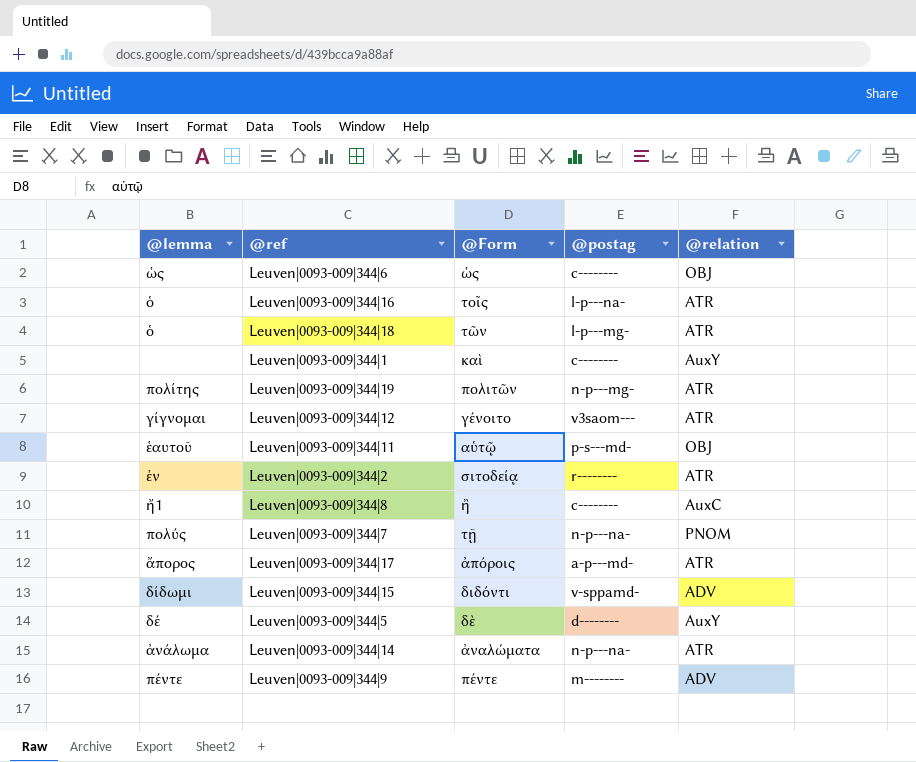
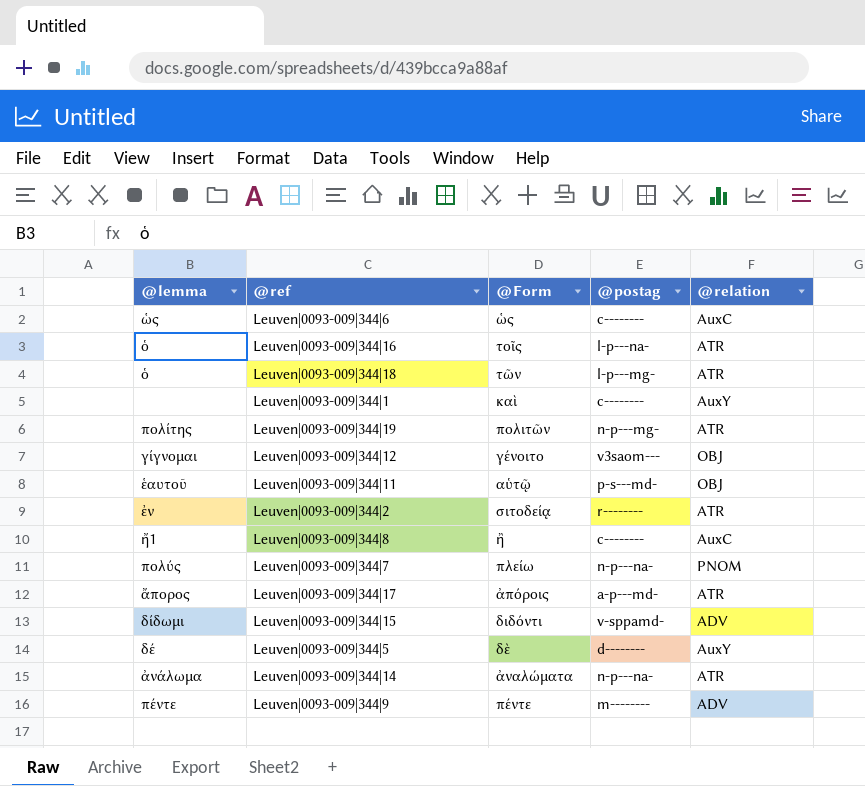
Leuven|0093-009|344|6 | @relation: OBJ -> AuxC
Leuven|0093-009|344|12 | @relation: ATR -> OBJ
Leuven|0093-009|344|7 | @Form: τῇ -> πλείω

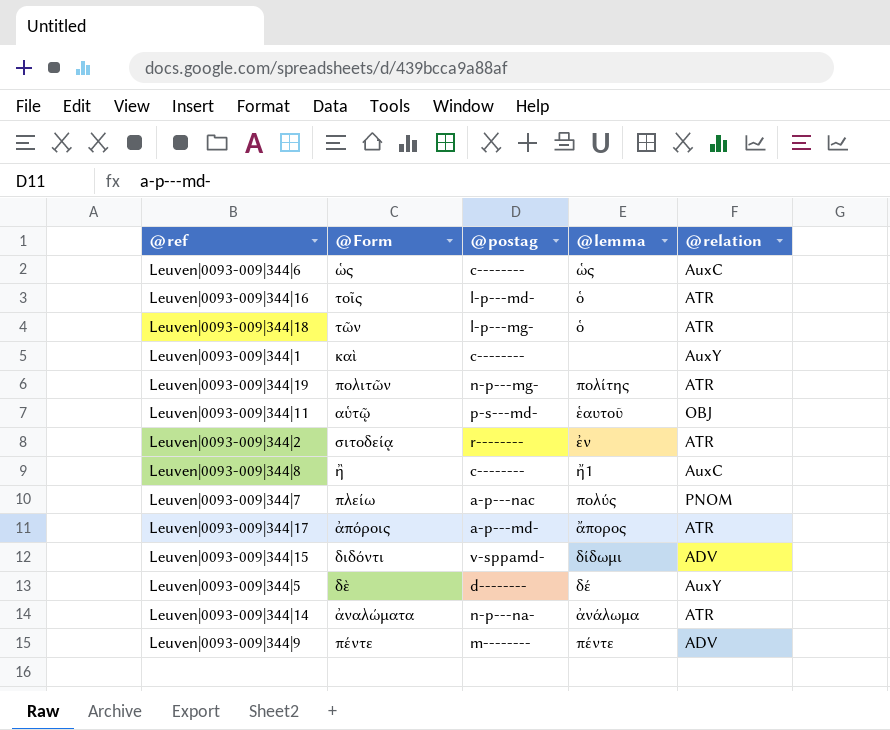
column @lemma | position: 1 -> 4
row Leuven|0093-009|344|12: γίγνομαι | γένοιτο | v3saom--- | OBJ -> none
Leuven|0093-009|344|16 | @postag: l-p---na- -> l-p---md-
Leuven|0093-009|344|7 | @postag: n-p---na- -> a-p---nac

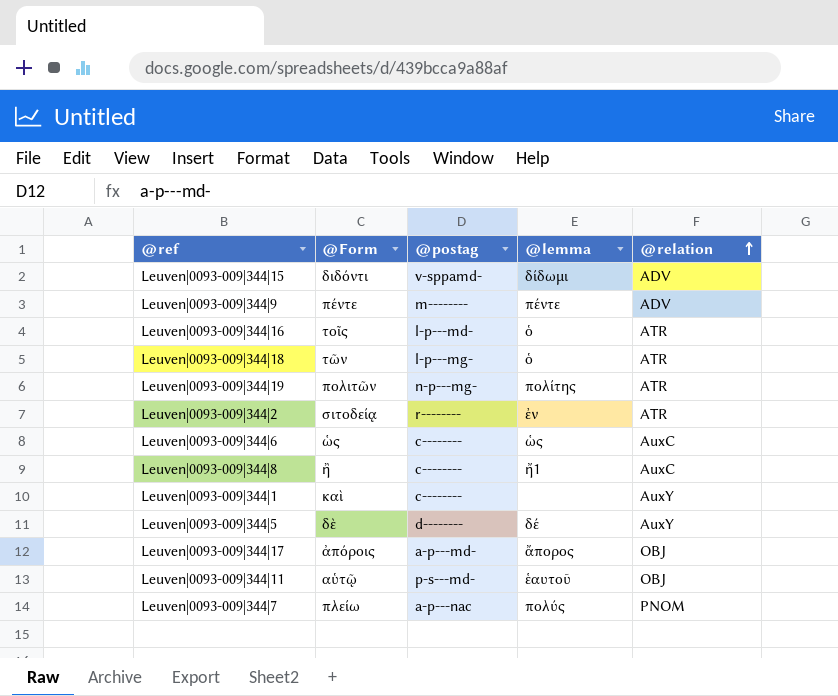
row order: none -> @relation ascending
row Leuven|0093-009|344|14: ἀναλώματα | n-p---na- | ἀνάλωμα | ATR -> none
Leuven|0093-009|344|17 | @relation: ATR -> OBJ

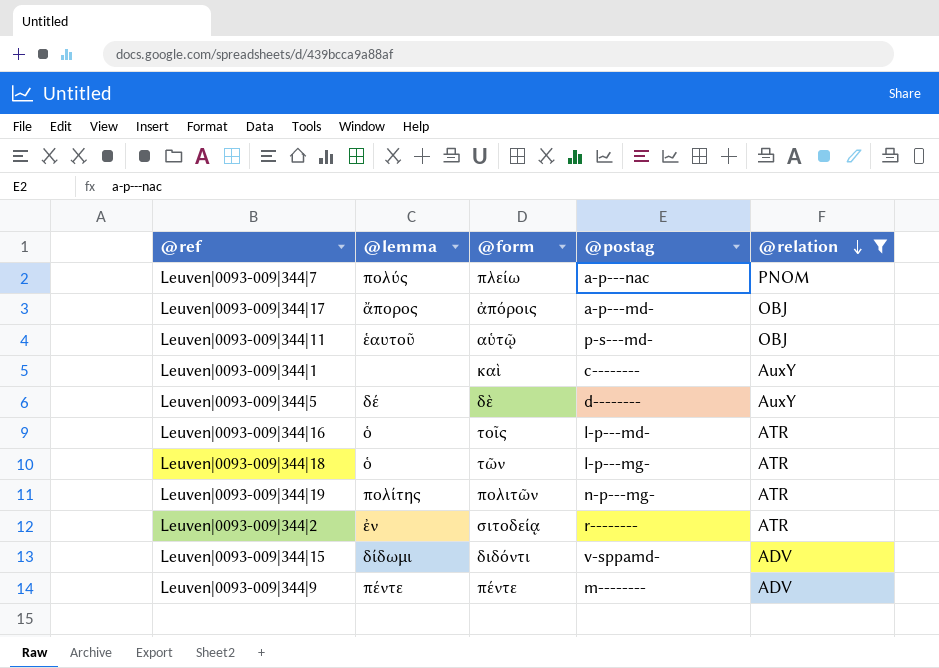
filter: none -> @relation != AuxC
row order: @relation ascending -> @relation descending
column @lemma | position: 4 -> 2
column name: @Form -> @form

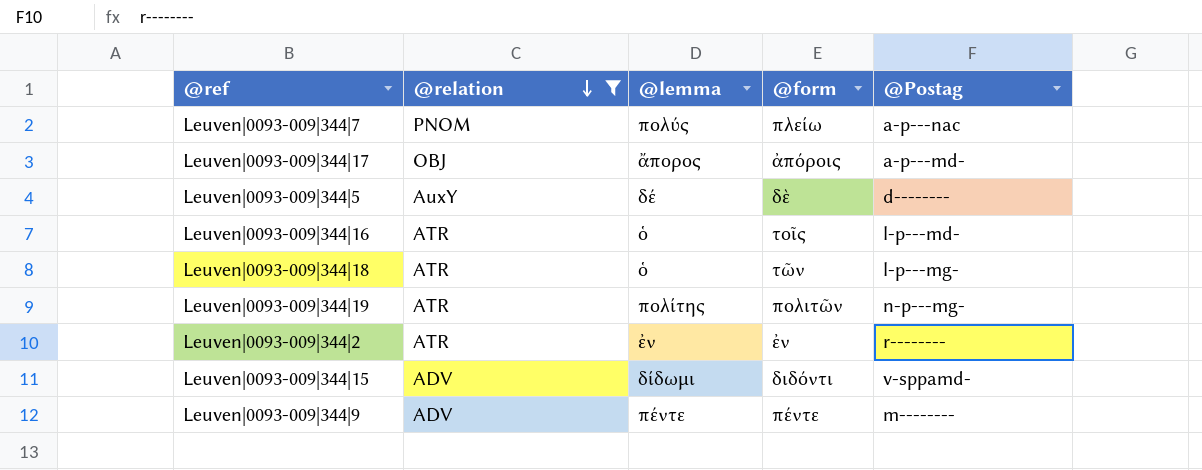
column @relation | position: 5 -> 2
column name: @postag -> @Postag
row Leuven|0093-009|344|11: ἑαυτοῦ | αὑτῷ | p-s---md- | OBJ -> none
row Leuven|0093-009|344|1: none | καὶ | c-------- | AuxY -> none
Leuven|0093-009|344|2 | @form: σιτοδείᾳ -> ἐν

